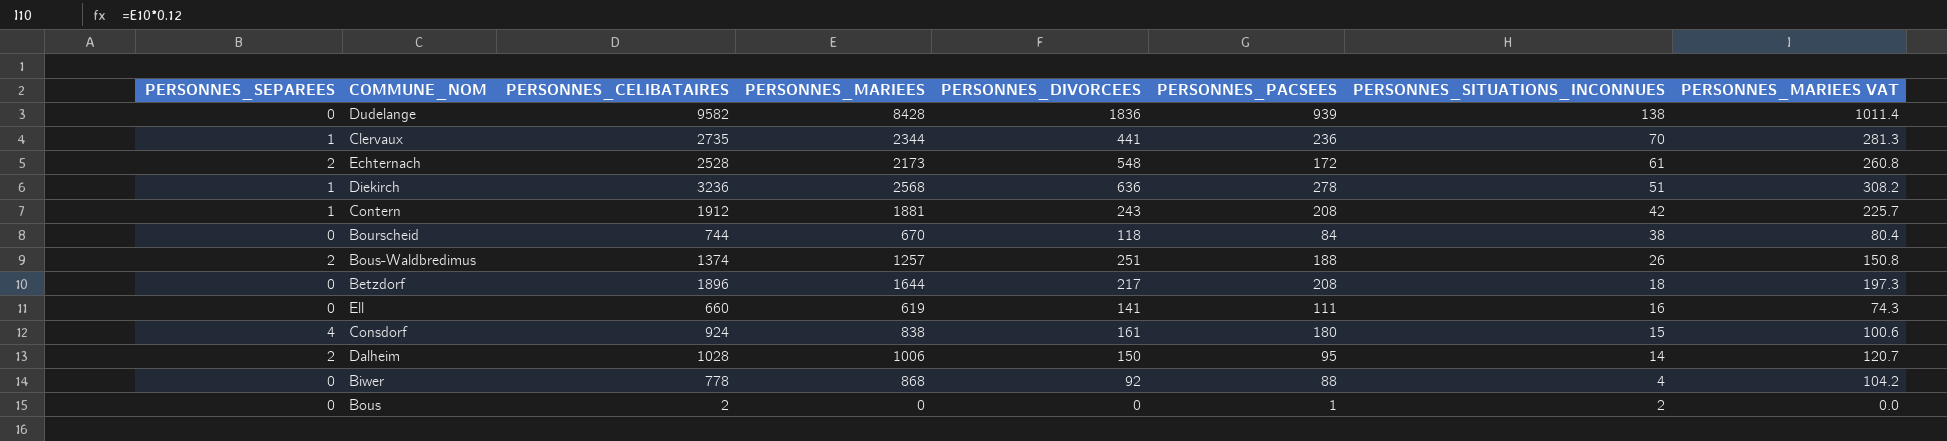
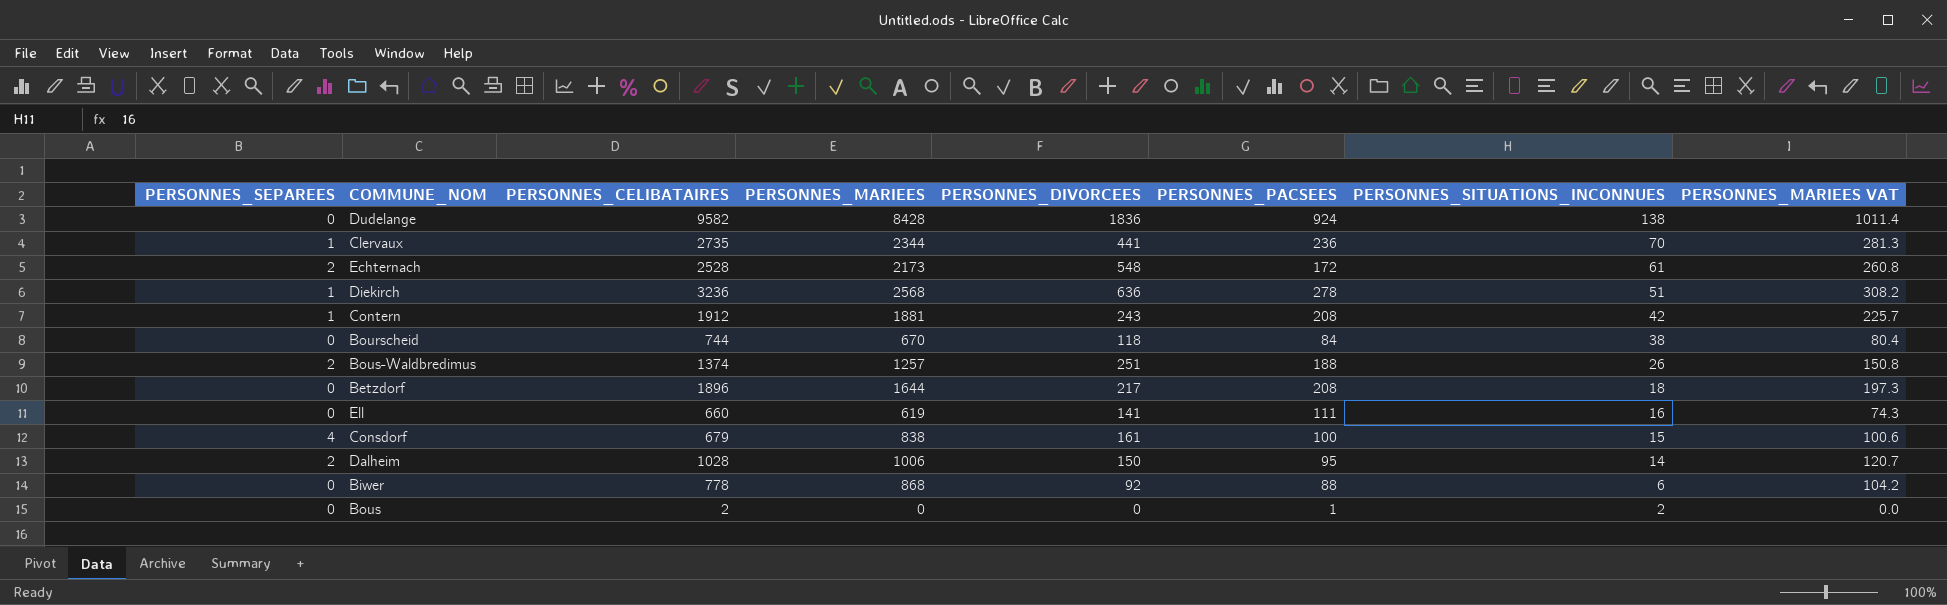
Dudelange | PERSONNES_PACSEES: 939 -> 924
Consdorf | PERSONNES_CELIBATAIRES: 924 -> 679
Consdorf | PERSONNES_PACSEES: 180 -> 100
Biwer | PERSONNES_SITUATIONS_INCONNUES: 4 -> 6

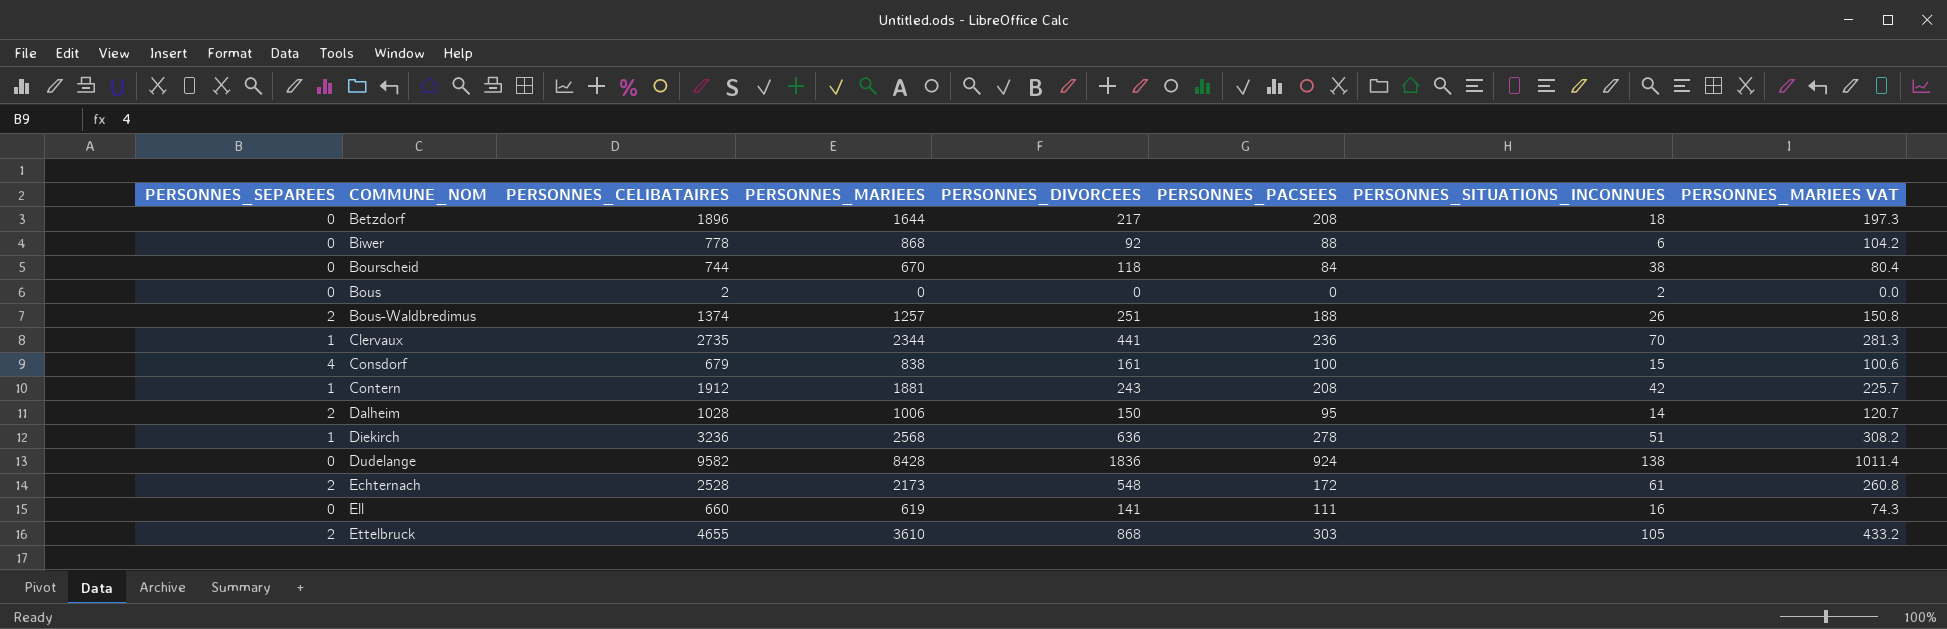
row order: PERSONNES_SITUATIONS_INCONNUES descending -> COMMUNE_NOM ascending
Bous | PERSONNES_PACSEES: 1 -> 0
row Ettelbruck: none -> 2 | 4655 | 3610 | 868 | 303 | 105 | 433.2

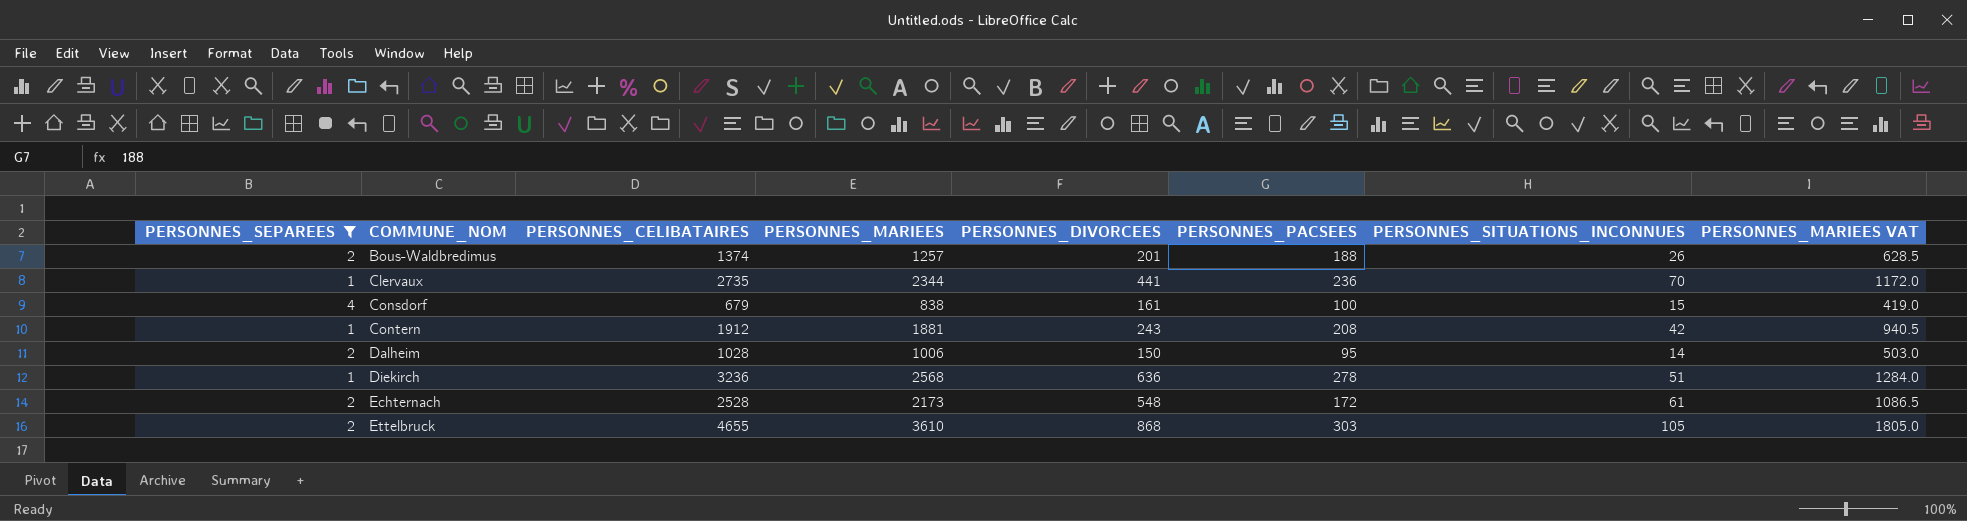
filter: none -> PERSONNES_SEPAREES != 0
column PERSONNES_MARIEES VAT | formula: [PERSONNES_MARIEES] * 0.12 -> [PERSONNES_MARIEES] * 0.5
Bous-Waldbredimus | PERSONNES_DIVORCEES: 251 -> 201

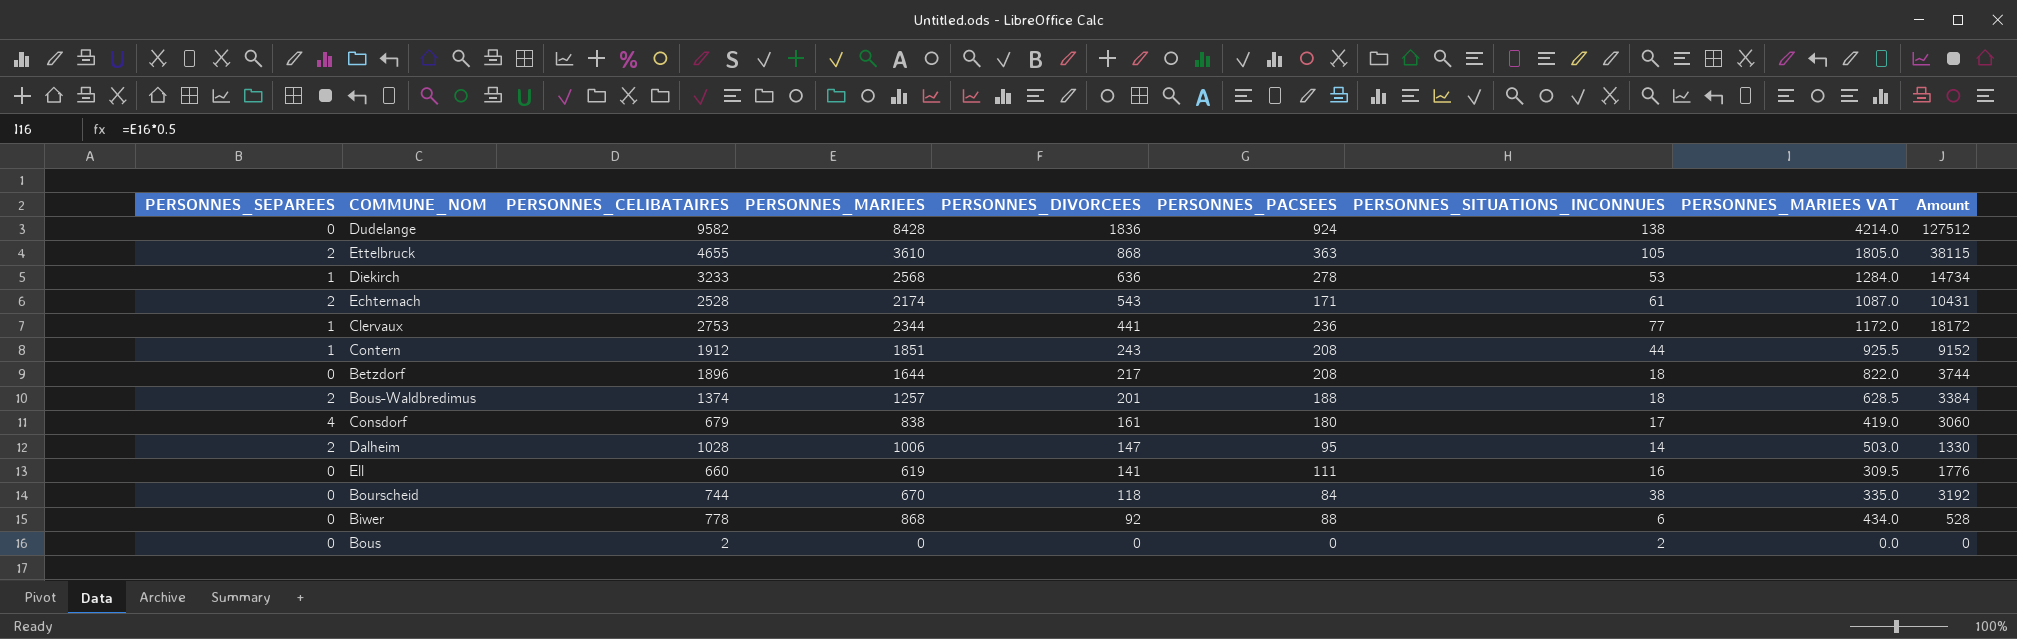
filter: PERSONNES_SEPAREES != 0 -> none
row order: COMMUNE_NOM ascending -> PERSONNES_DIVORCEES descending
column Amount | formula: none -> [PERSONNES_PACSEES] * [PERSONNES_SITUATIONS_INCONNUES]
Ettelbruck | PERSONNES_PACSEES: 303 -> 363
Diekirch | PERSONNES_CELIBATAIRES: 3236 -> 3233
Diekirch | PERSONNES_SITUATIONS_INCONNUES: 51 -> 53
Echternach | PERSONNES_MARIEES: 2173 -> 2174
Echternach | PERSONNES_DIVORCEES: 548 -> 543
Echternach | PERSONNES_PACSEES: 172 -> 171
Echternach | PERSONNES_MARIEES VAT: 1086.5 -> 1087.0
Clervaux | PERSONNES_CELIBATAIRES: 2735 -> 2753
Clervaux | PERSONNES_SITUATIONS_INCONNUES: 70 -> 77
Contern | PERSONNES_MARIEES: 1881 -> 1851
Contern | PERSONNES_SITUATIONS_INCONNUES: 42 -> 44
Contern | PERSONNES_MARIEES VAT: 940.5 -> 925.5
Bous-Waldbredimus | PERSONNES_SITUATIONS_INCONNUES: 26 -> 18
Consdorf | PERSONNES_PACSEES: 100 -> 180
Consdorf | PERSONNES_SITUATIONS_INCONNUES: 15 -> 17
Dalheim | PERSONNES_DIVORCEES: 150 -> 147

